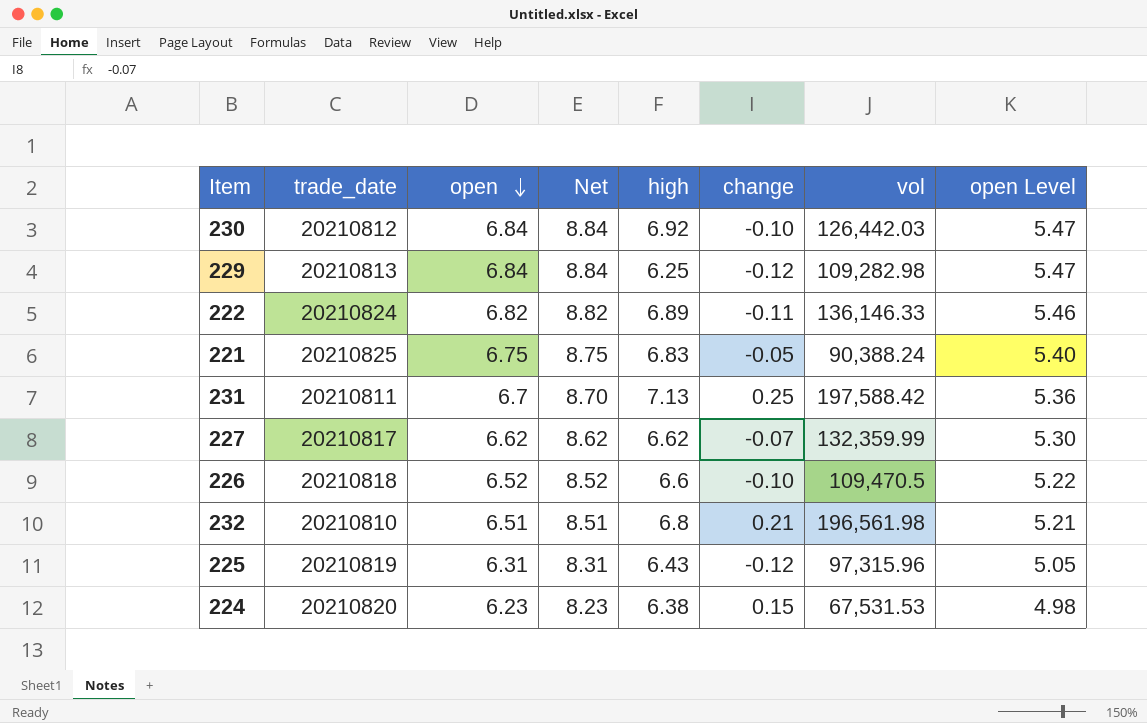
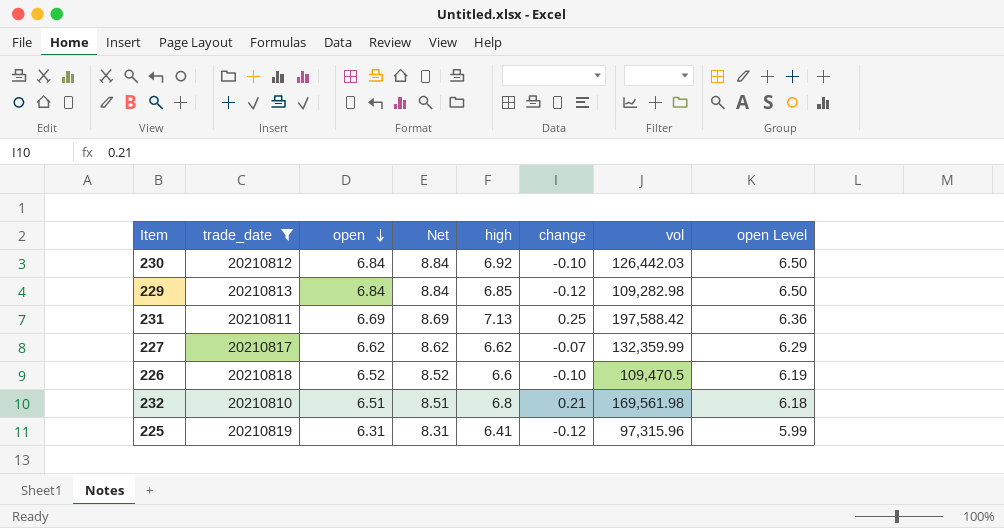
filter: none -> trade_date <= 20210819
column open Level | formula: [open] * 0.8 -> [open] * 0.95
229 | high: 6.25 -> 6.85
231 | open: 6.7 -> 6.69
231 | Net: 8.70 -> 8.69
232 | vol: 196,561.98 -> 169,561.98
225 | high: 6.43 -> 6.41

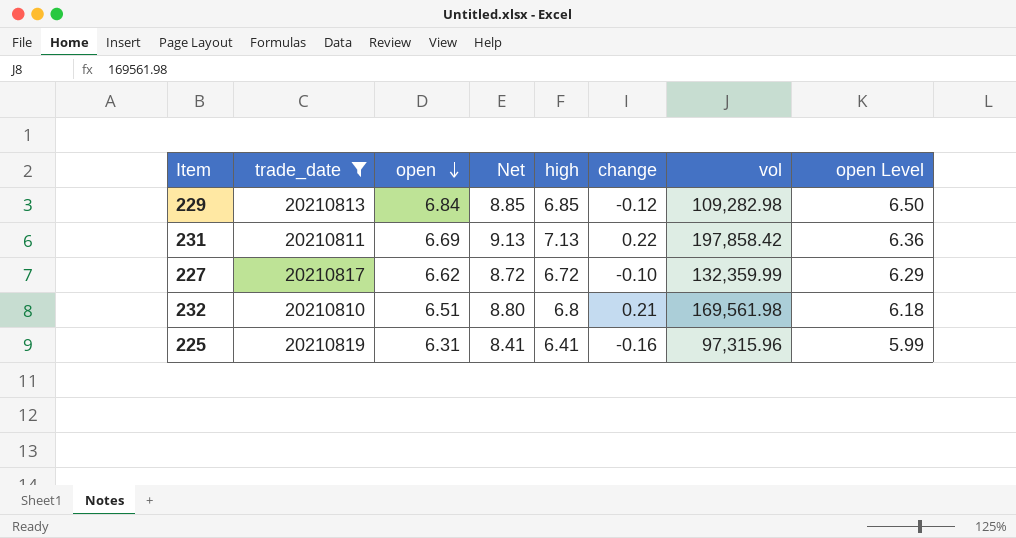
column Net | formula: [open] + 2 -> [high] + 2
row 230: 20210812 | 6.84 | 8.84 | 6.92 | -0.10 | 126,442.03 | 6.50 -> none
row 226: 20210818 | 6.52 | 8.52 | 6.6 | -0.10 | 109,470.5 | 6.19 -> none
231 | change: 0.25 -> 0.22
231 | vol: 197,588.42 -> 197,858.42
227 | high: 6.62 -> 6.72
227 | change: -0.07 -> -0.10
225 | change: -0.12 -> -0.16

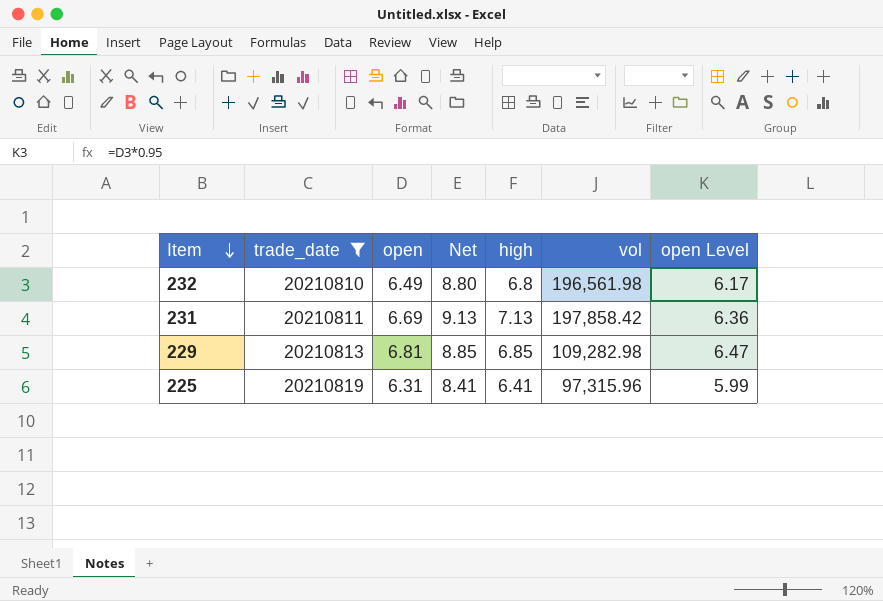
row order: open descending -> Item descending
column change | position: 6 -> none
row 227: 20210817 | 6.62 | 8.72 | 6.72 | -0.10 | 132,359.99 | 6.29 -> none
232 | open: 6.51 -> 6.49
232 | vol: 169,561.98 -> 196,561.98
232 | open Level: 6.18 -> 6.17
229 | open: 6.84 -> 6.81
229 | open Level: 6.50 -> 6.47

